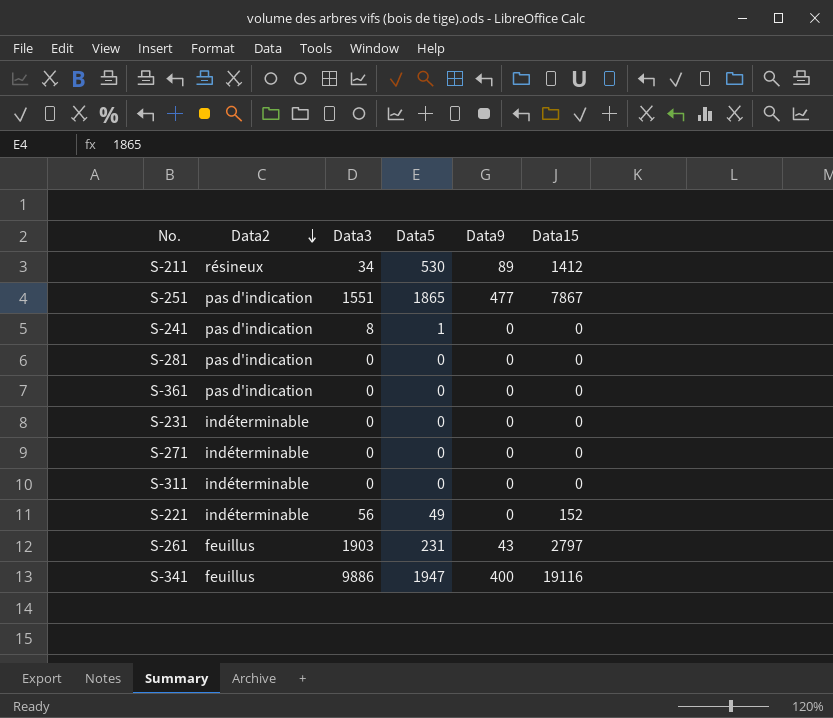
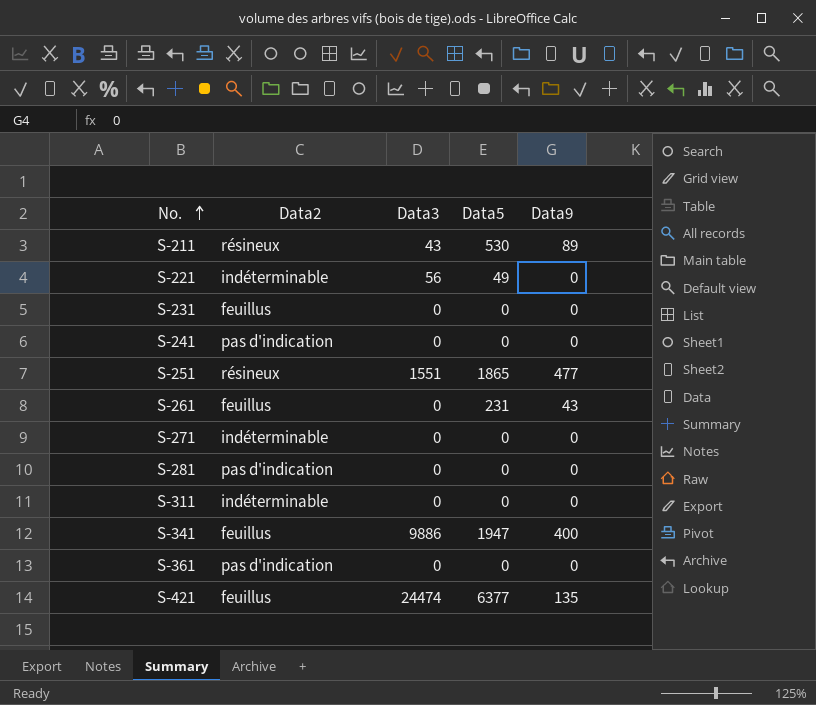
row order: Data2 descending -> No. ascending
column Data15 | position: 6 -> none
S-211 | Data3: 34 -> 43
S-231 | Data2: indéterminable -> feuillus
S-241 | Data3: 8 -> 0
S-241 | Data5: 1 -> 0
S-251 | Data2: pas d'indication -> résineux
S-261 | Data3: 1903 -> 0
row S-421: none -> feuillus | 24474 | 6377 | 135

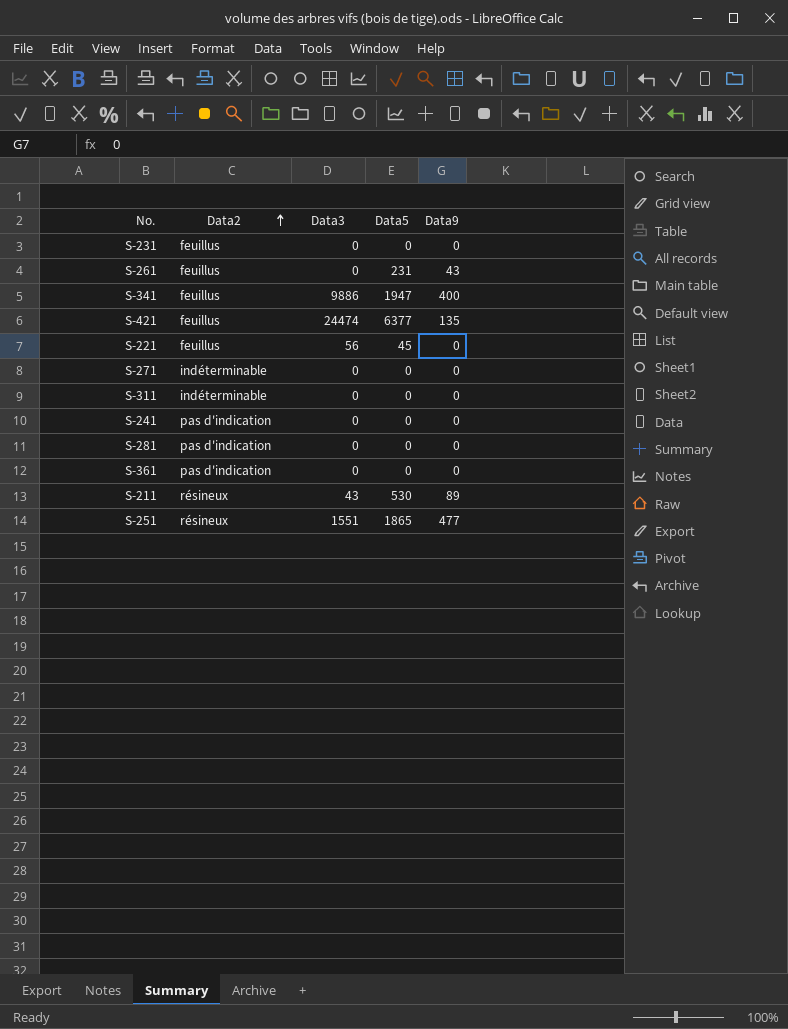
row order: No. ascending -> Data2 ascending
S-221 | Data2: indéterminable -> feuillus
S-221 | Data5: 49 -> 45

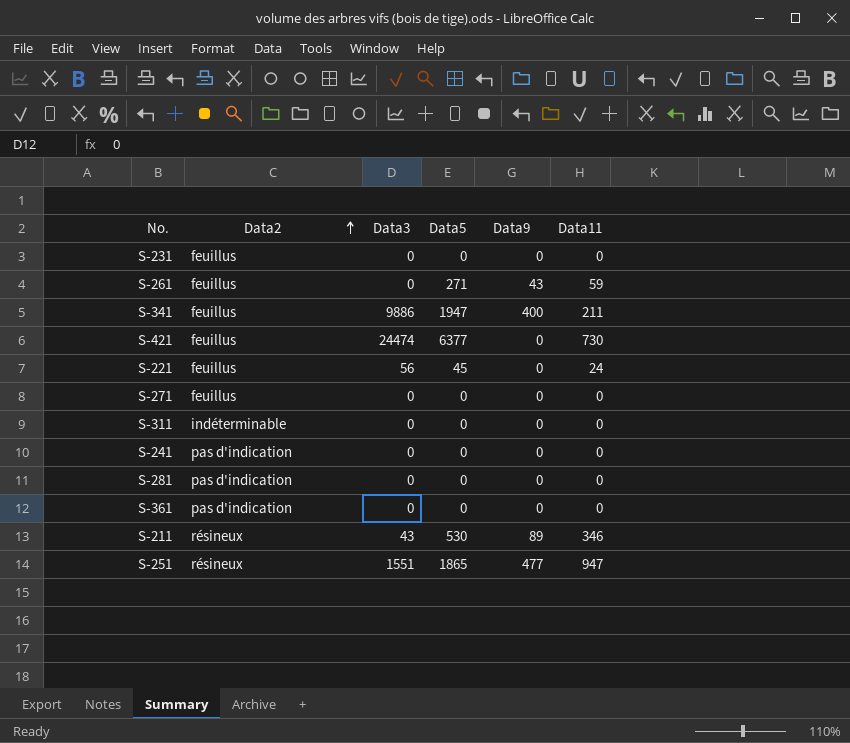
column Data11 | position: none -> 6
S-261 | Data5: 231 -> 271
S-421 | Data9: 135 -> 0
S-271 | Data2: indéterminable -> feuillus

